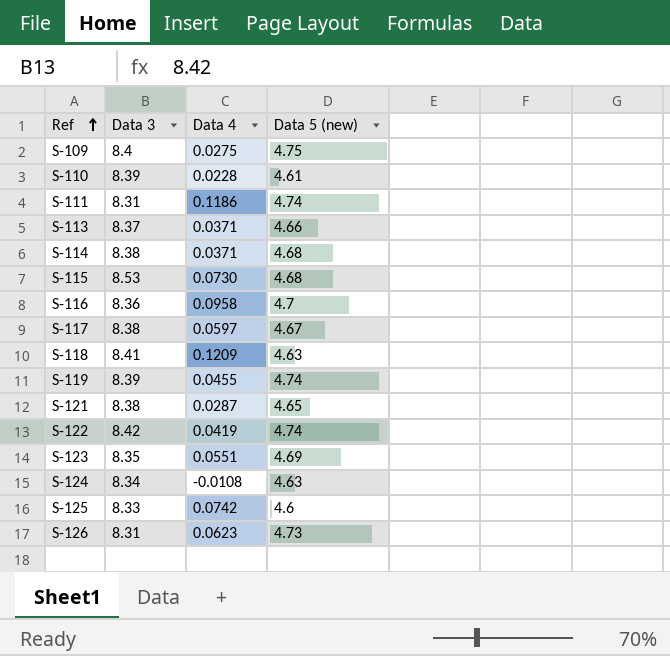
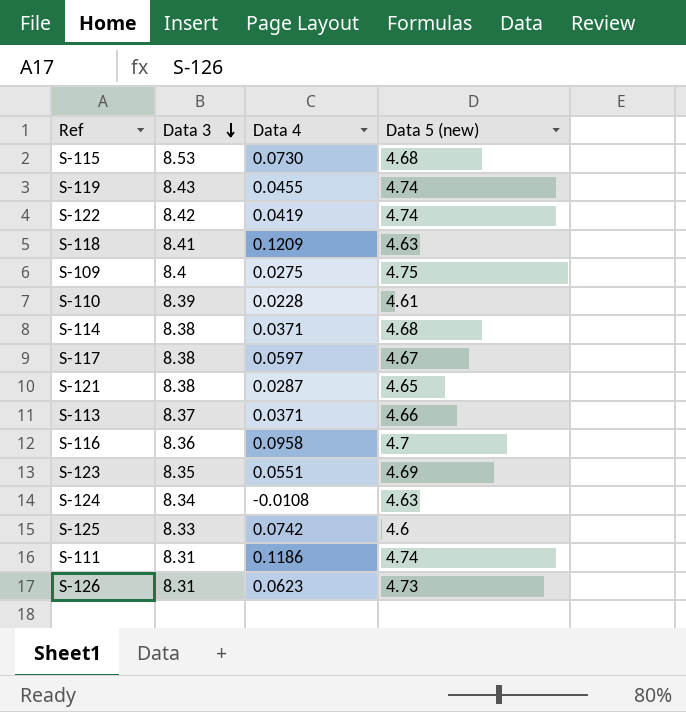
row order: Ref ascending -> Data 3 descending
S-119 | Data 3: 8.39 -> 8.43

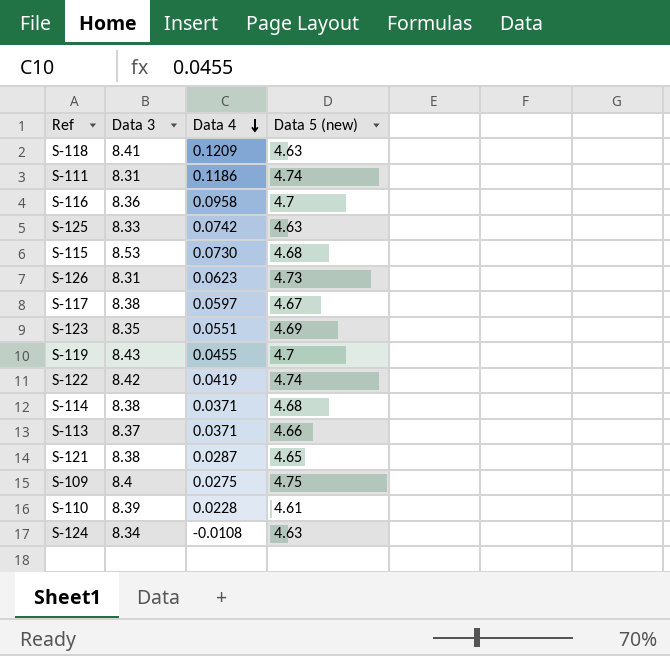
row order: Data 3 descending -> Data 4 descending
S-125 | Data 5 (new): 4.6 -> 4.63
S-119 | Data 5 (new): 4.74 -> 4.7

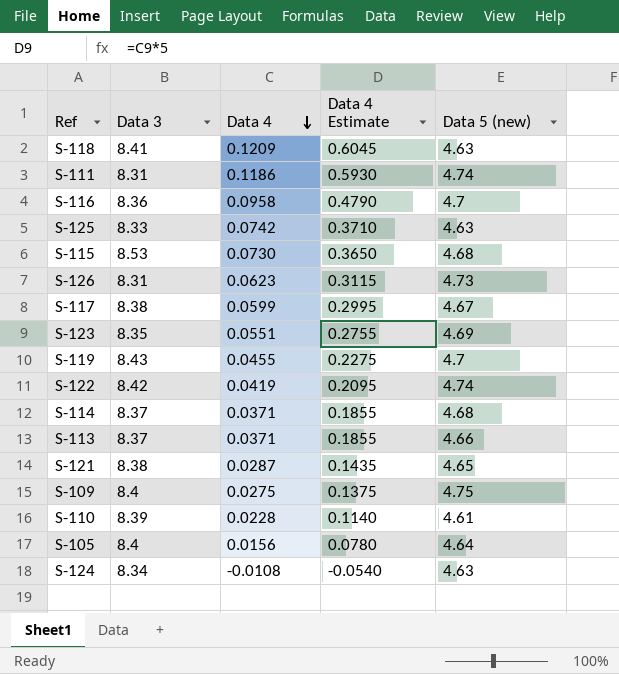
column Data 4 Estimate | formula: none -> [Data 4] * 5
S-117 | Data 4: 0.0597 -> 0.0599
S-114 | Data 3: 8.38 -> 8.37
row S-105: none -> 8.4 | 0.0156 | 0.0780 | 4.64

